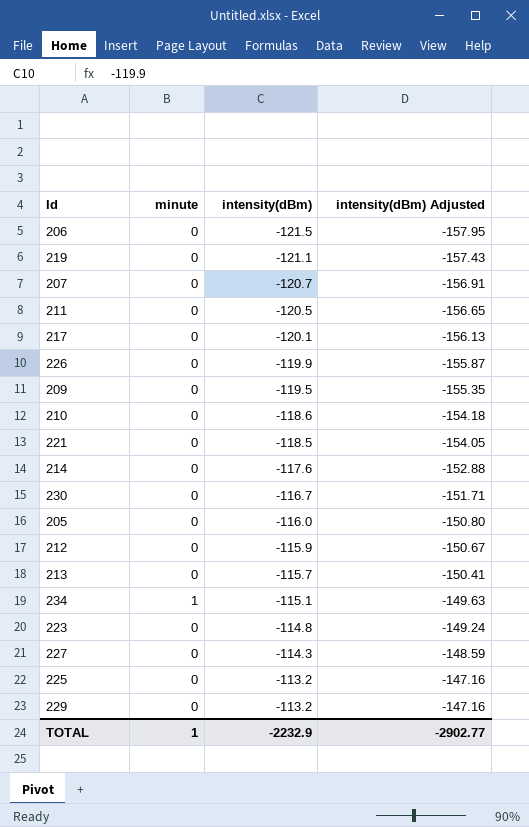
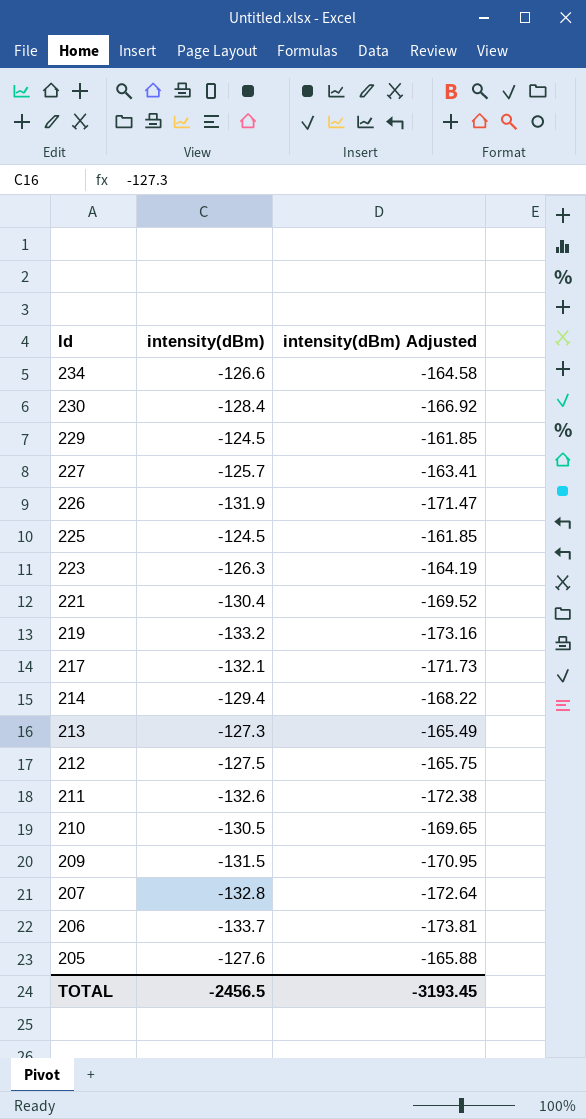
row order: intensity(dBm) ascending -> Id descending
column minute | position: 2 -> none
234 | intensity(dBm): -115.1 -> -126.6
234 | intensity(dBm) Adjusted: -149.63 -> -164.58
230 | intensity(dBm): -116.7 -> -128.4
230 | intensity(dBm) Adjusted: -151.71 -> -166.92
229 | intensity(dBm): -113.2 -> -124.5
229 | intensity(dBm) Adjusted: -147.16 -> -161.85
227 | intensity(dBm): -114.3 -> -125.7
227 | intensity(dBm) Adjusted: -148.59 -> -163.41
226 | intensity(dBm): -119.9 -> -131.9
226 | intensity(dBm) Adjusted: -155.87 -> -171.47
225 | intensity(dBm): -113.2 -> -124.5
225 | intensity(dBm) Adjusted: -147.16 -> -161.85
223 | intensity(dBm): -114.8 -> -126.3
223 | intensity(dBm) Adjusted: -149.24 -> -164.19
221 | intensity(dBm): -118.5 -> -130.4
221 | intensity(dBm) Adjusted: -154.05 -> -169.52
219 | intensity(dBm): -121.1 -> -133.2
219 | intensity(dBm) Adjusted: -157.43 -> -173.16
217 | intensity(dBm): -120.1 -> -132.1
217 | intensity(dBm) Adjusted: -156.13 -> -171.73
214 | intensity(dBm): -117.6 -> -129.4
214 | intensity(dBm) Adjusted: -152.88 -> -168.22
213 | intensity(dBm): -115.7 -> -127.3
213 | intensity(dBm) Adjusted: -150.41 -> -165.49
212 | intensity(dBm): -115.9 -> -127.5
212 | intensity(dBm) Adjusted: -150.67 -> -165.75
211 | intensity(dBm): -120.5 -> -132.6
211 | intensity(dBm) Adjusted: -156.65 -> -172.38
210 | intensity(dBm): -118.6 -> -130.5
210 | intensity(dBm) Adjusted: -154.18 -> -169.65
209 | intensity(dBm): -119.5 -> -131.5
209 | intensity(dBm) Adjusted: -155.35 -> -170.95
207 | intensity(dBm): -120.7 -> -132.8
207 | intensity(dBm) Adjusted: -156.91 -> -172.64
206 | intensity(dBm): -121.5 -> -133.7
206 | intensity(dBm) Adjusted: -157.95 -> -173.81
205 | intensity(dBm): -116.0 -> -127.6
205 | intensity(dBm) Adjusted: -150.80 -> -165.88
TOTAL | intensity(dBm): -2232.9 -> -2456.5
TOTAL | intensity(dBm) Adjusted: -2902.77 -> -3193.45

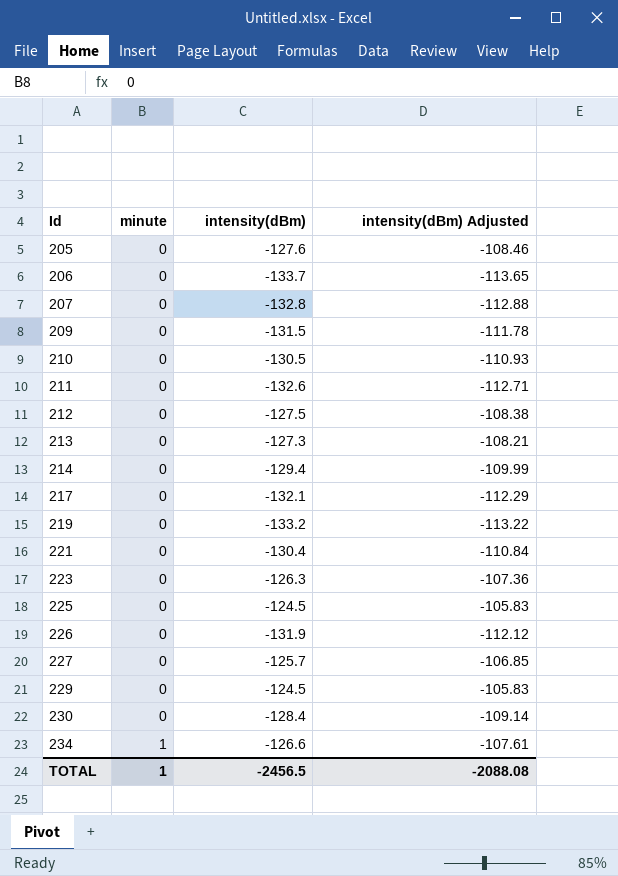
row order: Id descending -> Id ascending
column minute | position: none -> 2
column intensity(dBm) Adjusted | formula: [intensity(dBm)] * 1.3 -> [intensity(dBm)] * 0.85
TOTAL | intensity(dBm) Adjusted: -3193.45 -> -2088.08

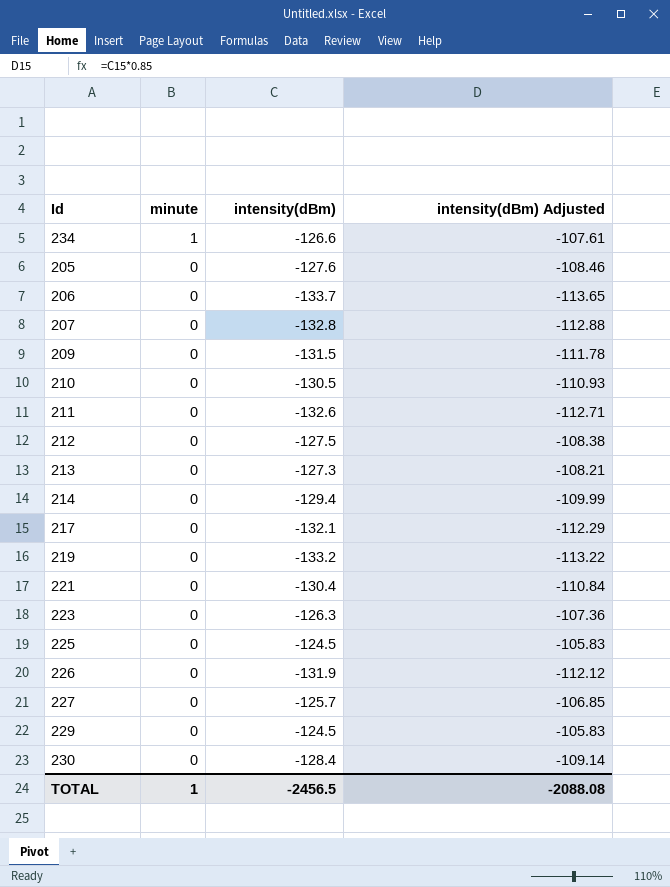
row order: Id ascending -> minute descending

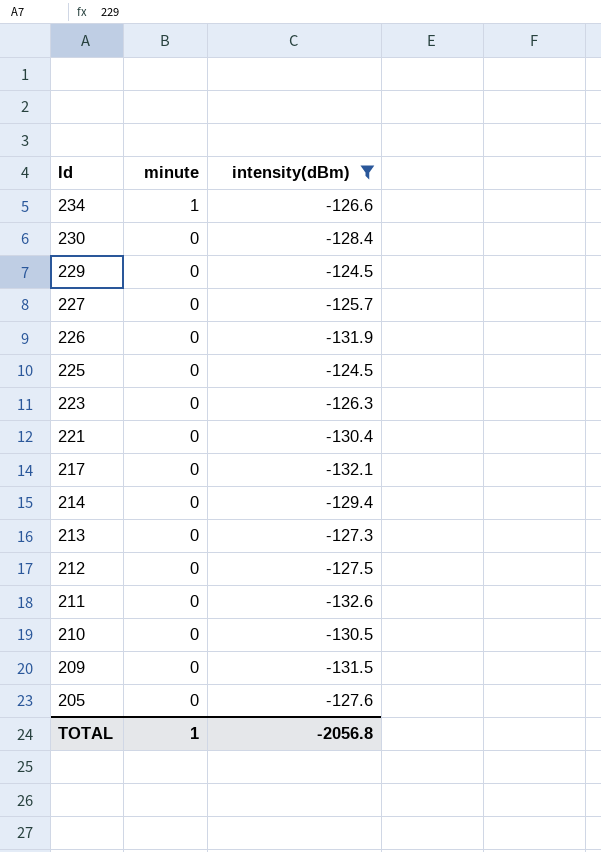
filter: none -> intensity(dBm) >= -132.6
row order: minute descending -> Id descending
column intensity(dBm) Adjusted | formula: [intensity(dBm)] * 0.85 -> none
TOTAL | intensity(dBm): -2456.5 -> -2056.8

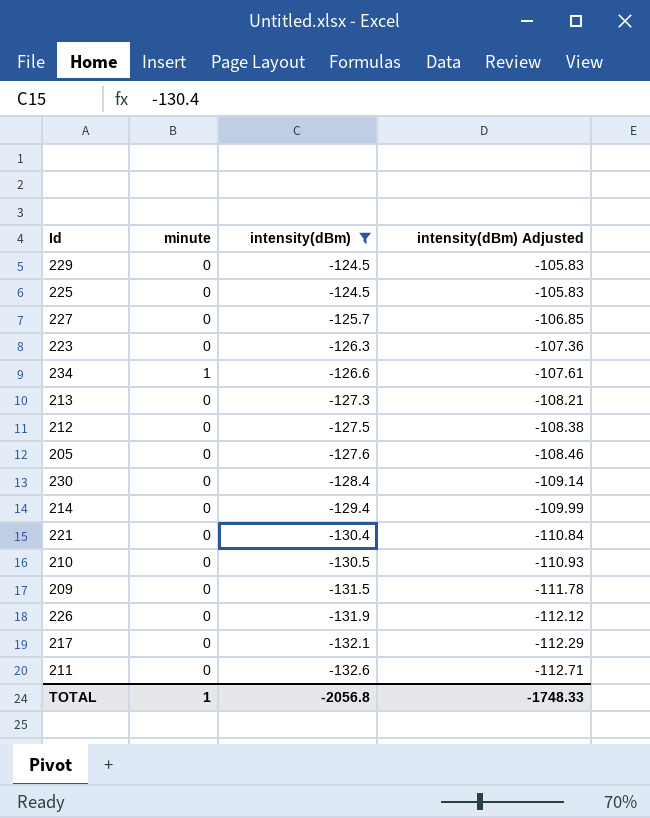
row order: Id descending -> intensity(dBm) descending
column intensity(dBm) Adjusted | formula: none -> [intensity(dBm)] * 0.85

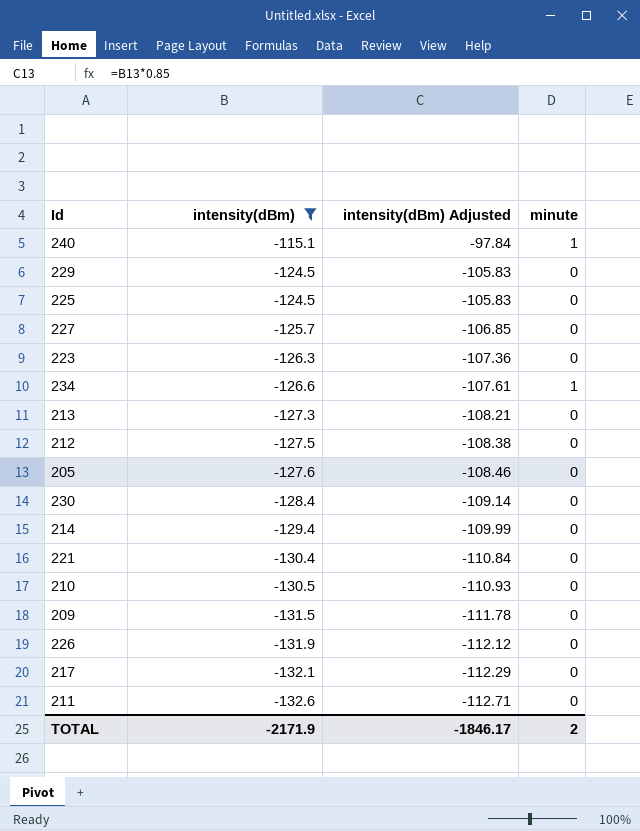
column minute | position: 2 -> 4
row 240: none -> -115.1 | -97.84 | 1
TOTAL | intensity(dBm): -2056.8 -> -2171.9
TOTAL | intensity(dBm) Adjusted: -1748.33 -> -1846.17
TOTAL | minute: 1 -> 2

